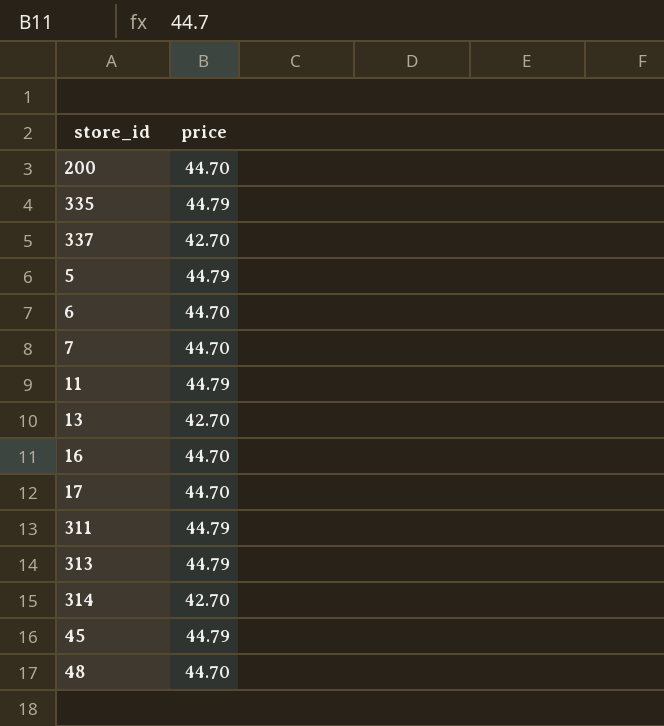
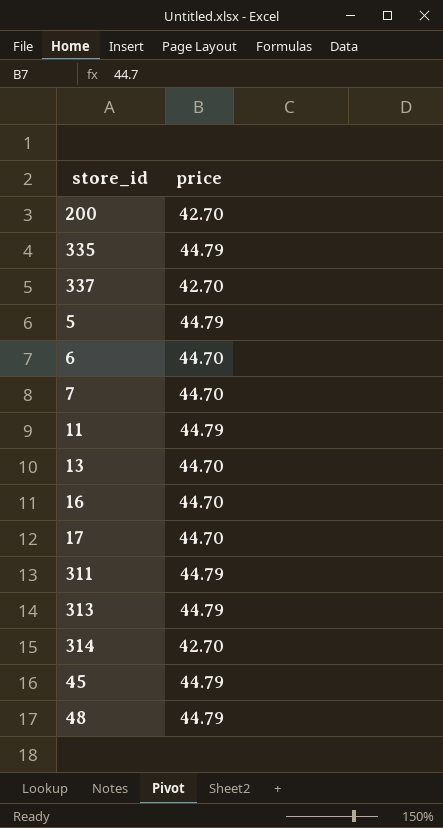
200 | price: 44.70 -> 42.70
13 | price: 42.70 -> 44.70
48 | price: 44.70 -> 44.79

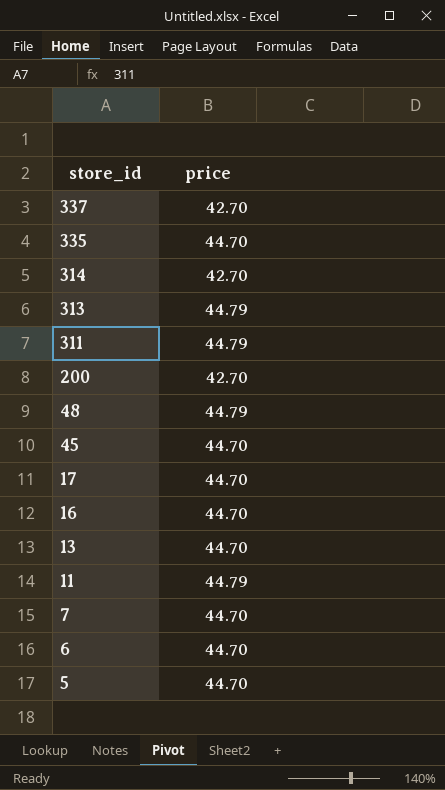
row order: none -> store_id descending
335 | price: 44.79 -> 44.70
45 | price: 44.79 -> 44.70
5 | price: 44.79 -> 44.70

